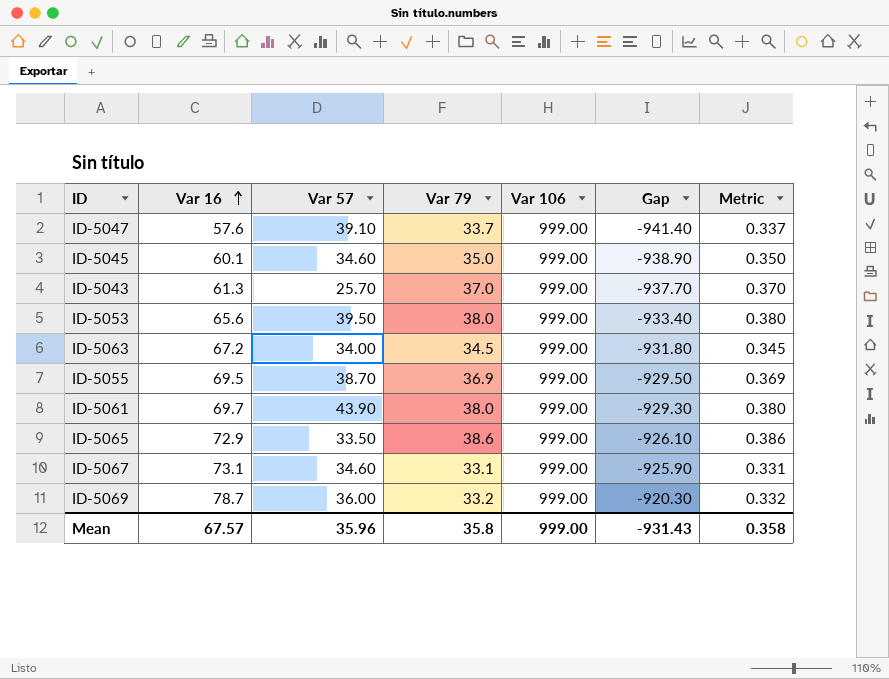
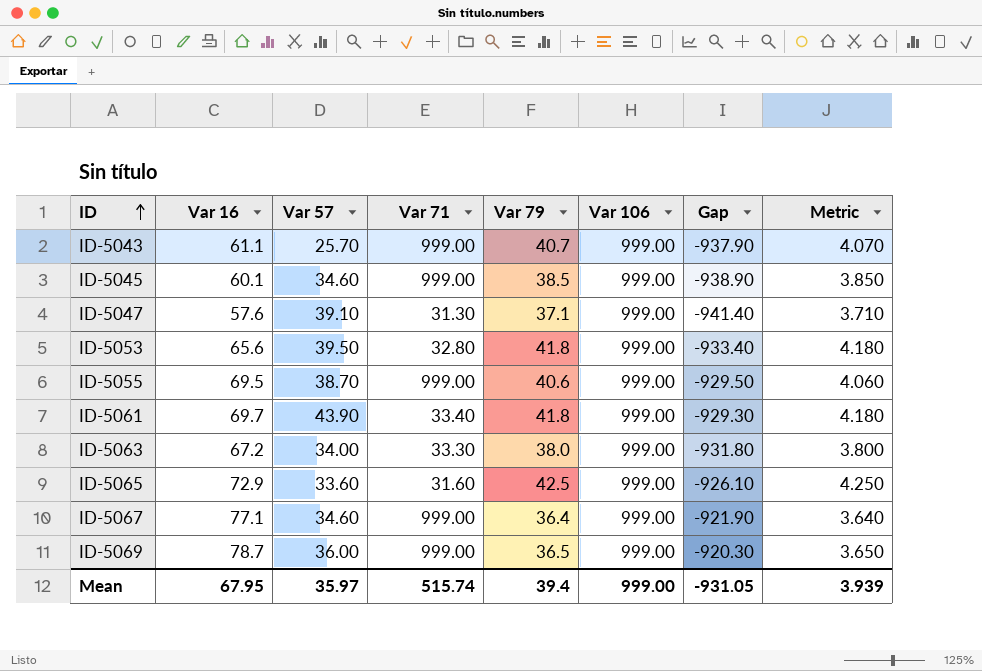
row order: Var 16 ascending -> ID ascending
column Var 71 | position: none -> 4
column Metric | formula: [Var 79] * 0.01 -> [Var 79] * 0.1
ID-5043 | Var 16: 61.3 -> 61.1
ID-5043 | Var 79: 37.0 -> 40.7
ID-5043 | Gap: -937.70 -> -937.90
ID-5045 | Var 79: 35.0 -> 38.5
ID-5047 | Var 79: 33.7 -> 37.1
ID-5053 | Var 79: 38.0 -> 41.8
ID-5055 | Var 79: 36.9 -> 40.6
ID-5061 | Var 79: 38.0 -> 41.8
ID-5063 | Var 79: 34.5 -> 38.0
ID-5065 | Var 57: 33.50 -> 33.60
ID-5065 | Var 79: 38.6 -> 42.5
ID-5067 | Var 16: 73.1 -> 77.1
ID-5067 | Var 79: 33.1 -> 36.4
ID-5067 | Gap: -925.90 -> -921.90
ID-5069 | Var 79: 33.2 -> 36.5
Mean | Var 16: 67.57 -> 67.95
Mean | Var 57: 35.96 -> 35.97
Mean | Var 79: 35.8 -> 39.4
Mean | Gap: -931.43 -> -931.05
Mean | Metric: 0.358 -> 3.939

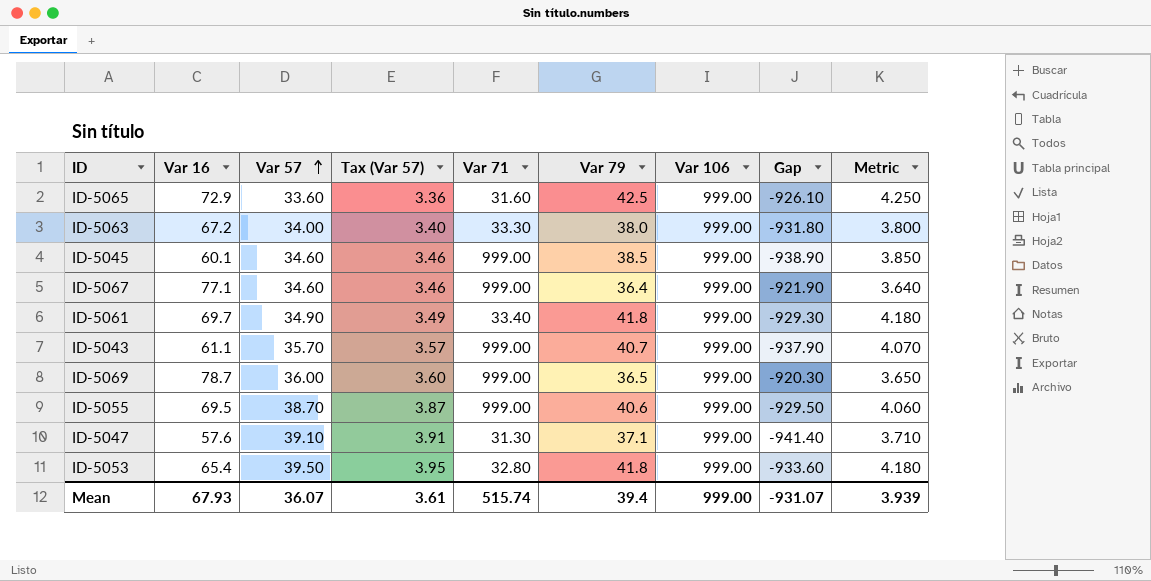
row order: ID ascending -> Var 57 ascending
column Tax (Var 57) | formula: none -> [Var 57] * 0.1
ID-5061 | Var 57: 43.90 -> 34.90
ID-5043 | Var 57: 25.70 -> 35.70
ID-5053 | Var 16: 65.6 -> 65.4
ID-5053 | Gap: -933.40 -> -933.60
Mean | Var 16: 67.95 -> 67.93
Mean | Var 57: 35.97 -> 36.07
Mean | Gap: -931.05 -> -931.07

